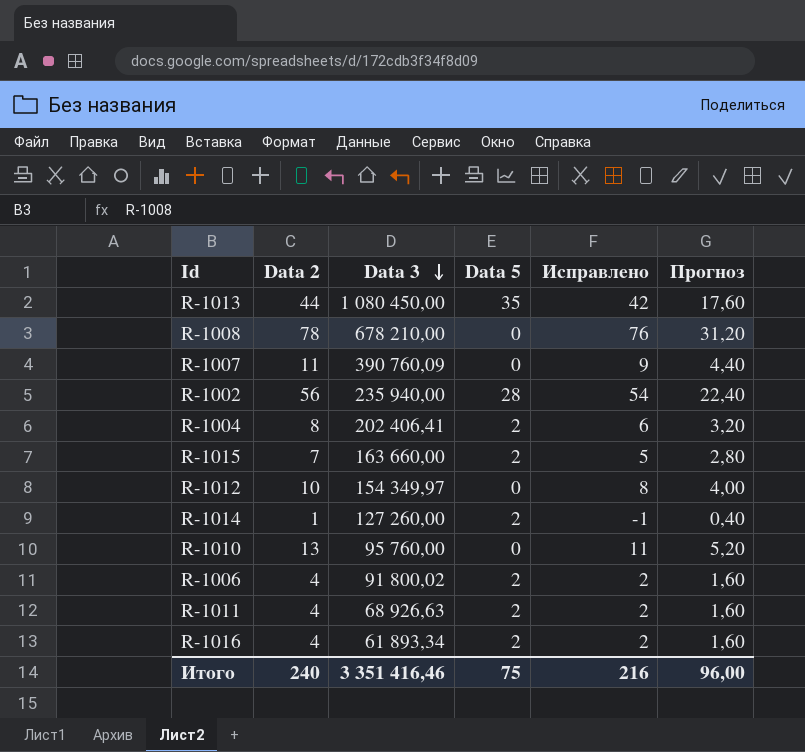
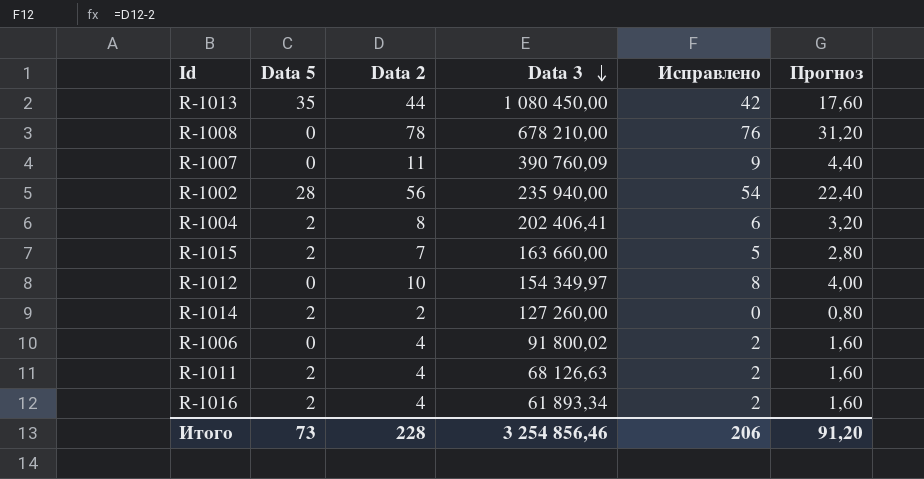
column Data 5 | position: 4 -> 2
row R-1010: 13 | 95 760,00 | 0 | 11 | 5,20 -> none
R-1014 | Data 2: 1 -> 2
R-1014 | Исправлено: -1 -> 0
R-1014 | Прогноз: 0,40 -> 0,80
R-1006 | Data 5: 2 -> 0
R-1011 | Data 3: 68 926,63 -> 68 126,63
Итого | Data 5: 75 -> 73
Итого | Data 2: 240 -> 228
Итого | Data 3: 3 351 416,46 -> 3 254 856,46
Итого | Исправлено: 216 -> 206
Итого | Прогноз: 96,00 -> 91,20

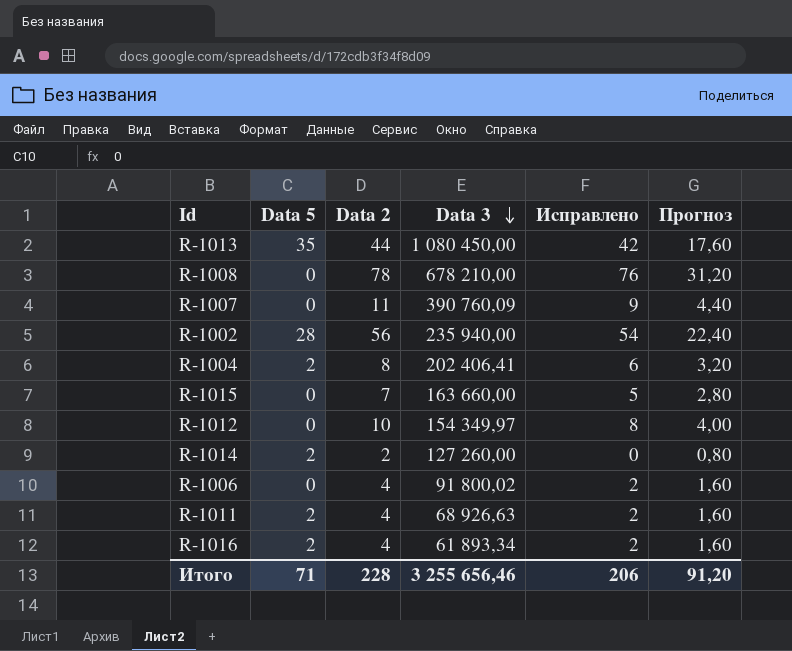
R-1015 | Data 5: 2 -> 0
R-1011 | Data 3: 68 126,63 -> 68 926,63
Итого | Data 5: 73 -> 71
Итого | Data 3: 3 254 856,46 -> 3 255 656,46

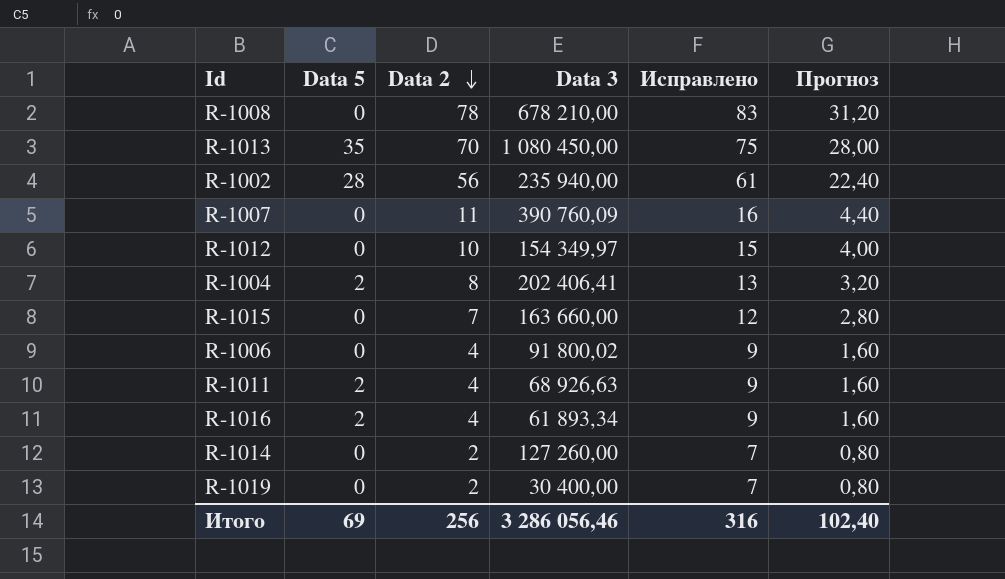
row order: Data 3 descending -> Data 2 descending
column Исправлено | formula: [Data 2] - 2 -> [Data 2] + 5
R-1013 | Data 2: 44 -> 70
R-1013 | Прогноз: 17,60 -> 28,00
R-1014 | Data 5: 2 -> 0
row R-1019: none -> 0 | 2 | 30 400,00 | 7 | 0,80
Итого | Data 5: 71 -> 69
Итого | Data 2: 228 -> 256
Итого | Data 3: 3 255 656,46 -> 3 286 056,46
Итого | Исправлено: 206 -> 316
Итого | Прогноз: 91,20 -> 102,40

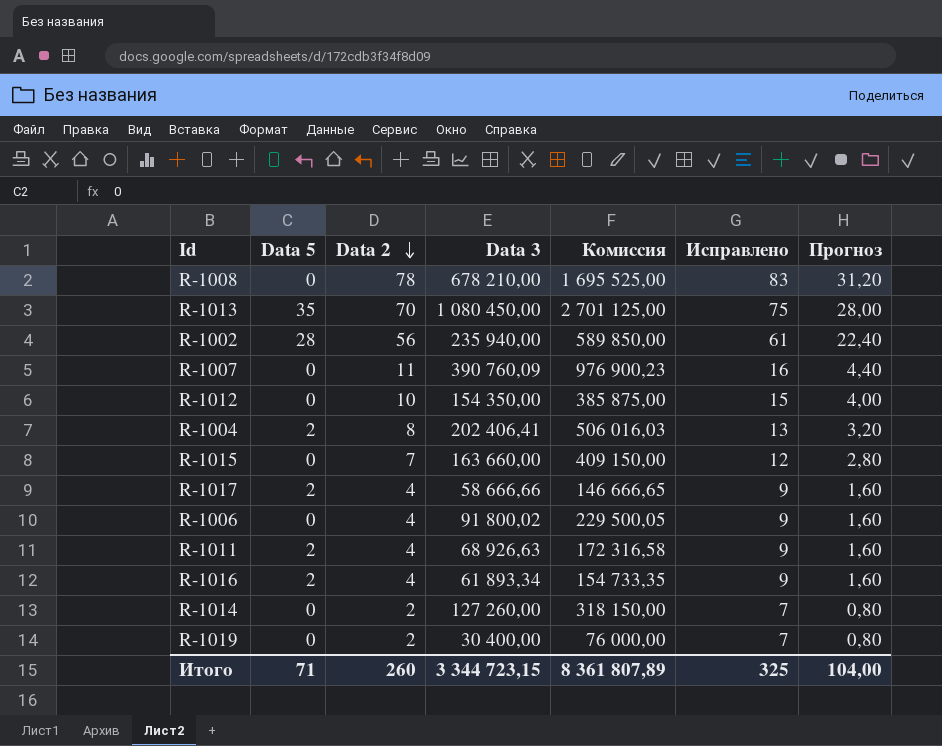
column Комиссия | formula: none -> [Data 3] * 2,5
R-1012 | Data 3: 154 349,97 -> 154 350,00
row R-1017: none -> 2 | 4 | 58 666,66 | 146 666,65 | 9 | 1,60
Итого | Data 5: 69 -> 71
Итого | Data 2: 256 -> 260
Итого | Data 3: 3 286 056,46 -> 3 344 723,15
Итого | Исправлено: 316 -> 325
Итого | Прогноз: 102,40 -> 104,00

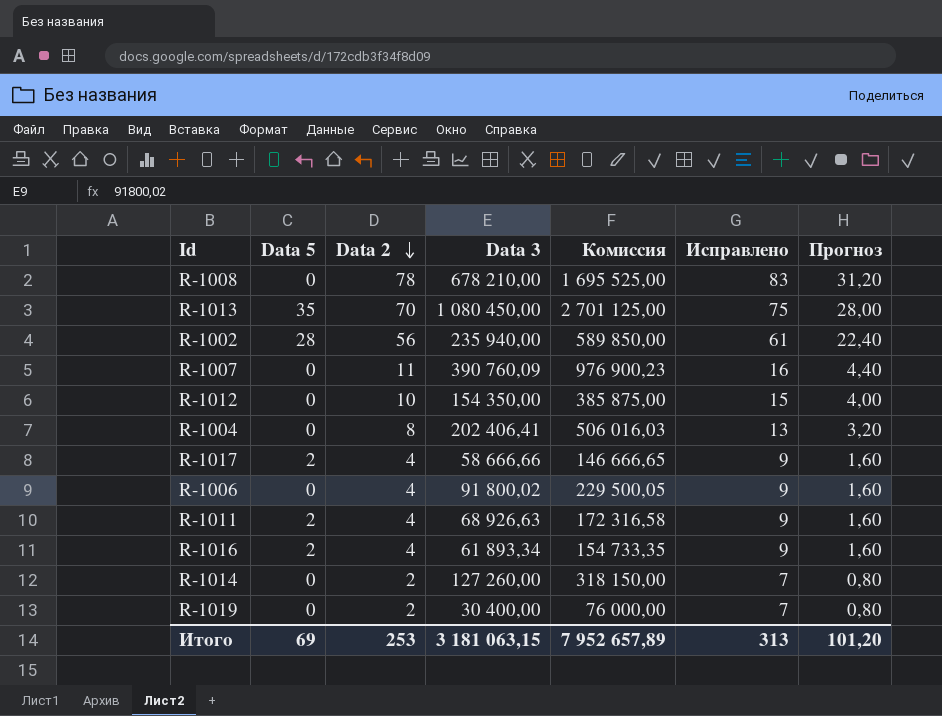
row R-1015: 0 | 7 | 163 660,00 | 409 150,00 | 12 | 2,80 -> none
R-1004 | Data 5: 2 -> 0
Итого | Data 5: 71 -> 69
Итого | Data 2: 260 -> 253
Итого | Data 3: 3 344 723,15 -> 3 181 063,15
Итого | Комиссия: 8 361 807,89 -> 7 952 657,89
Итого | Исправлено: 325 -> 313
Итого | Прогноз: 104,00 -> 101,20

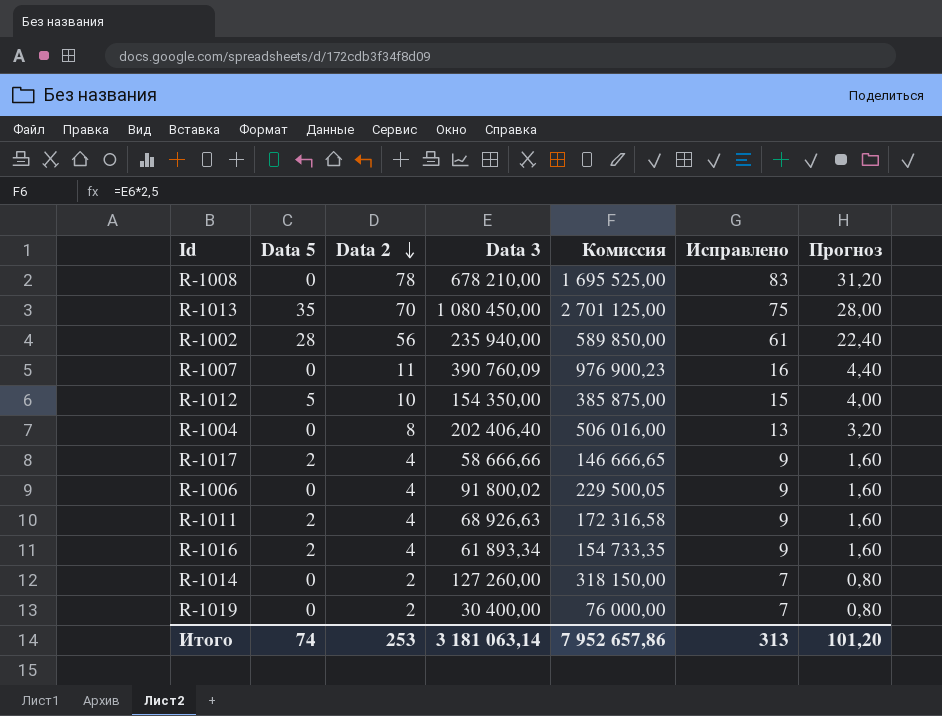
R-1012 | Data 5: 0 -> 5
R-1004 | Data 3: 202 406,41 -> 202 406,40
R-1004 | Комиссия: 506 016,03 -> 506 016,00
Итого | Data 5: 69 -> 74
Итого | Data 3: 3 181 063,15 -> 3 181 063,14
Итого | Комиссия: 7 952 657,89 -> 7 952 657,86

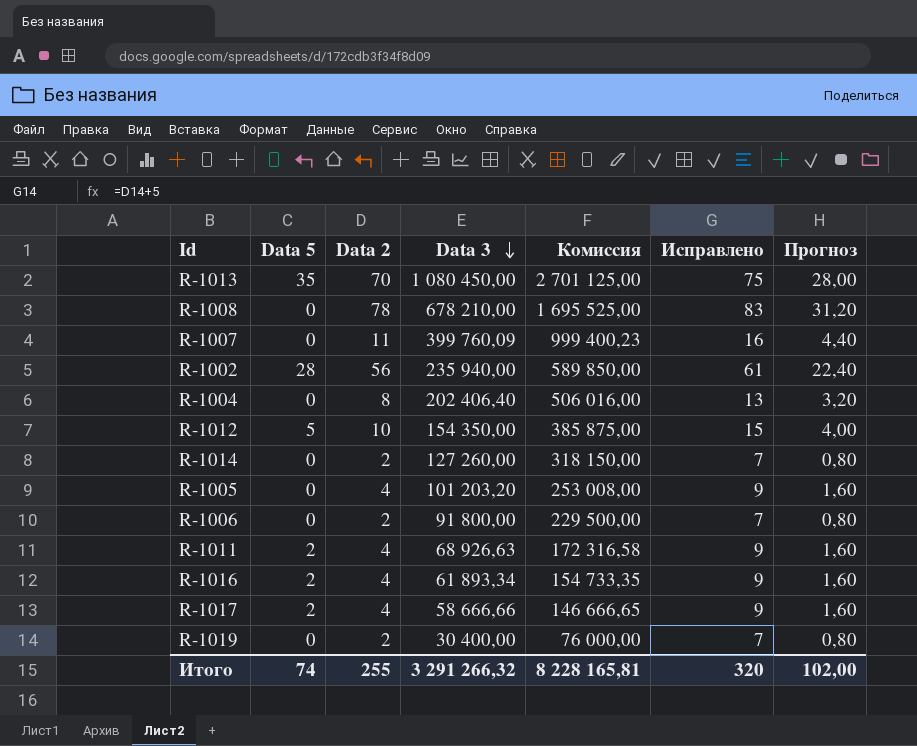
row order: Data 2 descending -> Data 3 descending
R-1007 | Data 3: 390 760,09 -> 399 760,09
R-1007 | Комиссия: 976 900,23 -> 999 400,23
row R-1005: none -> 0 | 4 | 101 203,20 | 253 008,00 | 9 | 1,60
R-1006 | Data 2: 4 -> 2
R-1006 | Data 3: 91 800,02 -> 91 800,00
R-1006 | Комиссия: 229 500,05 -> 229 500,00
R-1006 | Исправлено: 9 -> 7
R-1006 | Прогноз: 1,60 -> 0,80
Итого | Data 2: 253 -> 255
Итого | Data 3: 3 181 063,14 -> 3 291 266,32
Итого | Комиссия: 7 952 657,86 -> 8 228 165,81
Итого | Исправлено: 313 -> 320
Итого | Прогноз: 101,20 -> 102,00

